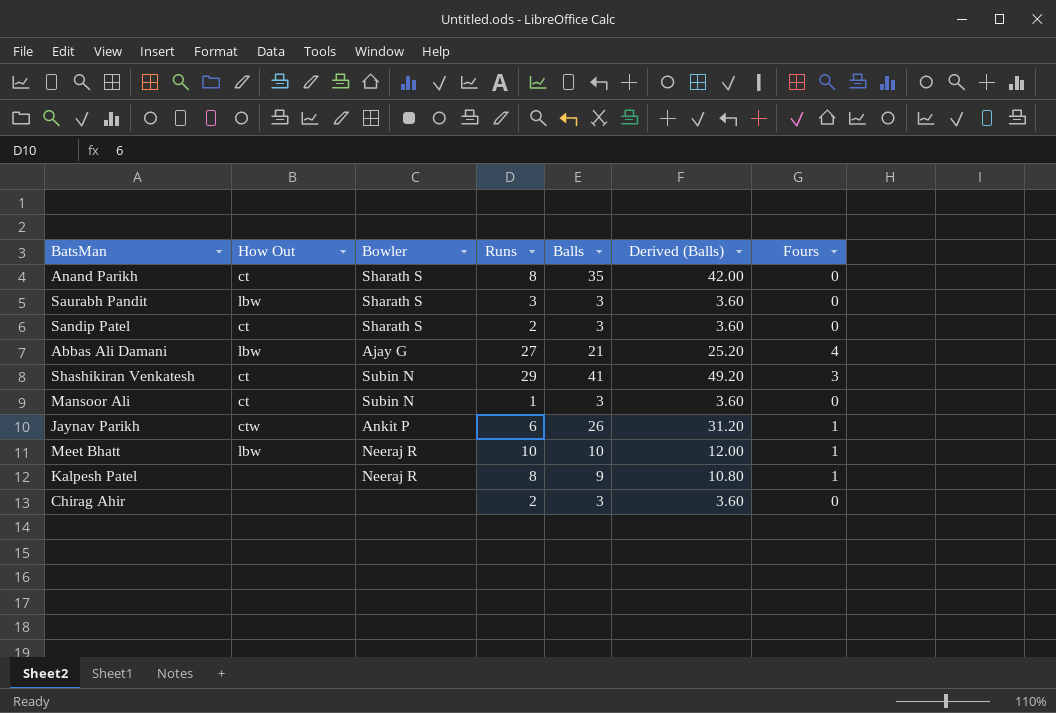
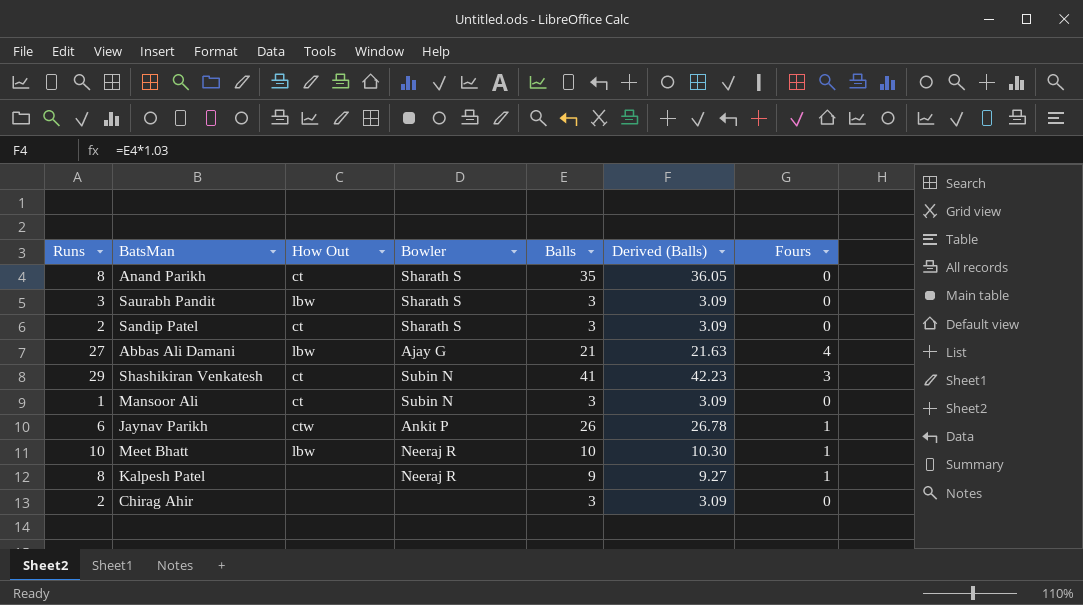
column Runs | position: 4 -> 1
column Derived (Balls) | formula: [Balls] * 1.2 -> [Balls] * 1.03

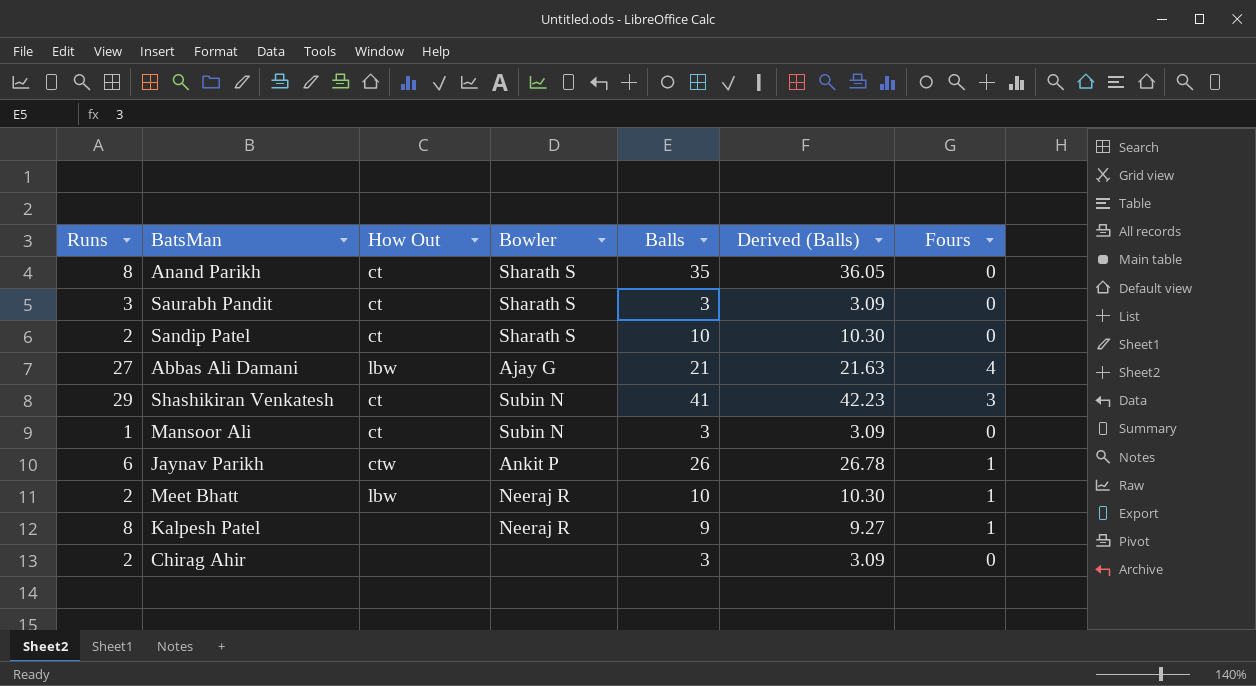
Saurabh Pandit | How Out: lbw -> ct
Sandip Patel | Balls: 3 -> 10
Sandip Patel | Derived (Balls): 3.09 -> 10.30
Meet Bhatt | Runs: 10 -> 2

